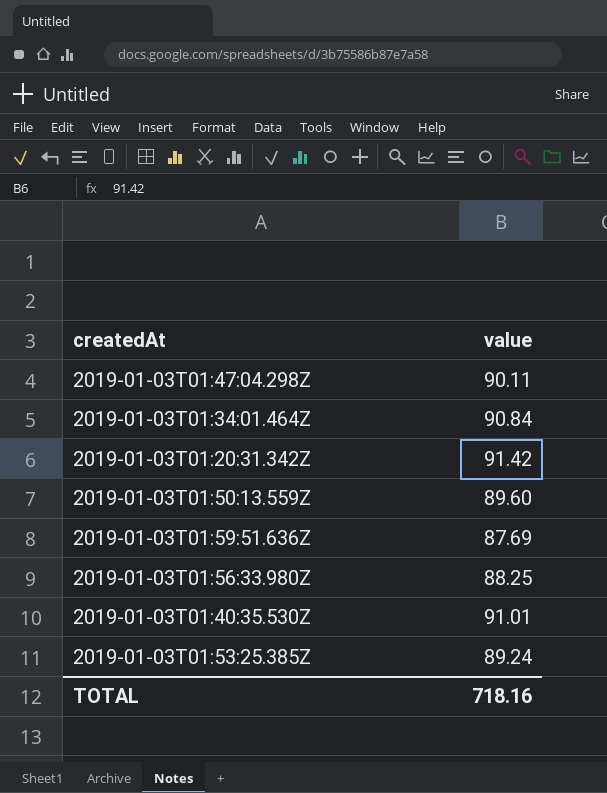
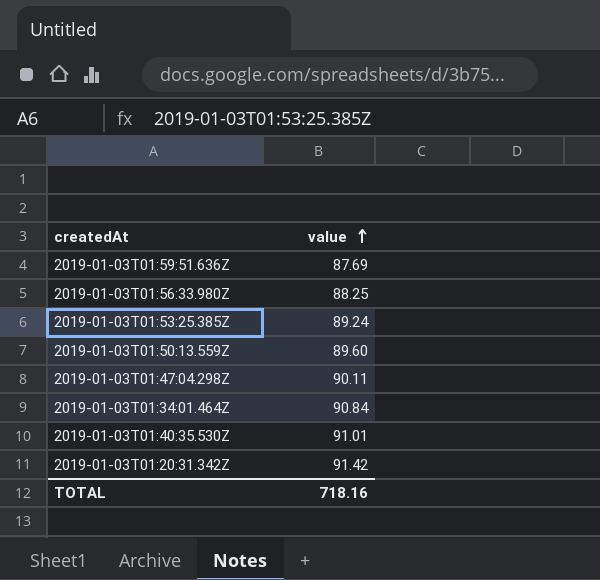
row order: none -> value ascending

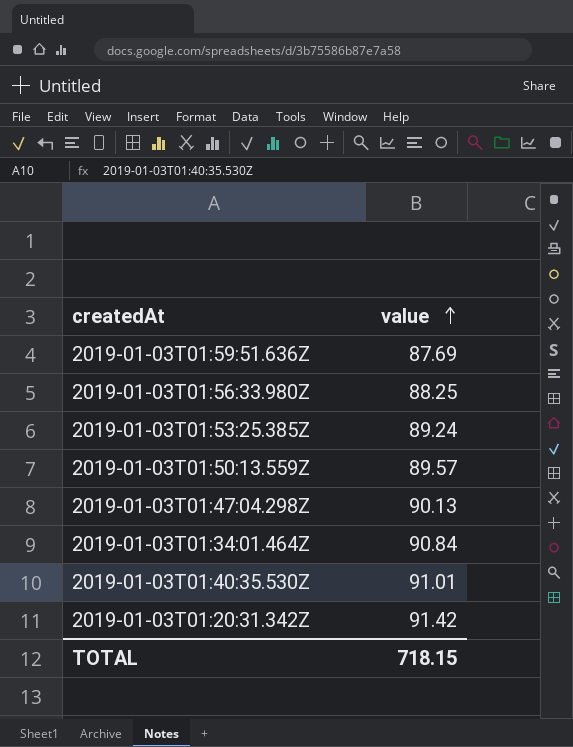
2019-01-03T01:50:13.559Z | value: 89.60 -> 89.57
2019-01-03T01:47:04.298Z | value: 90.11 -> 90.13
TOTAL | value: 718.16 -> 718.15

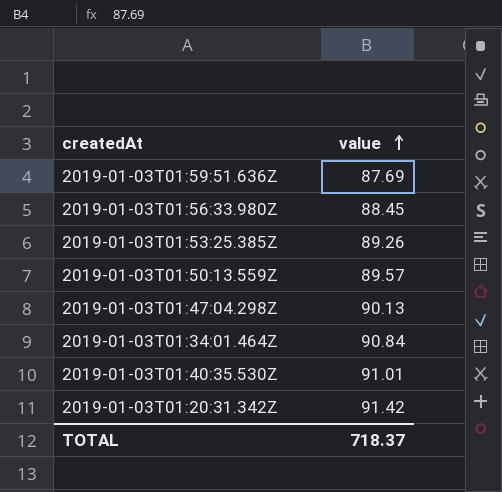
2019-01-03T01:56:33.980Z | value: 88.25 -> 88.45
2019-01-03T01:53:25.385Z | value: 89.24 -> 89.26
TOTAL | value: 718.15 -> 718.37

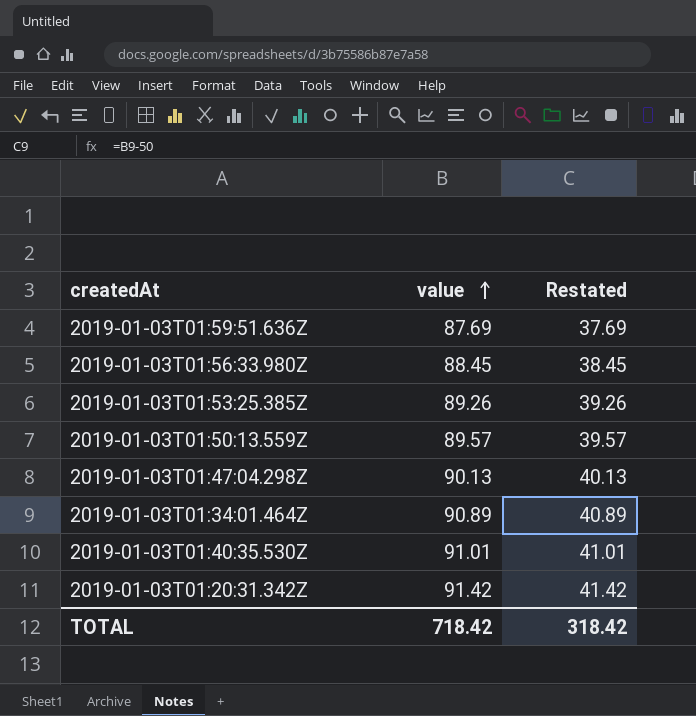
column Restated | formula: none -> [value] - 50
2019-01-03T01:34:01.464Z | value: 90.84 -> 90.89
TOTAL | value: 718.37 -> 718.42

